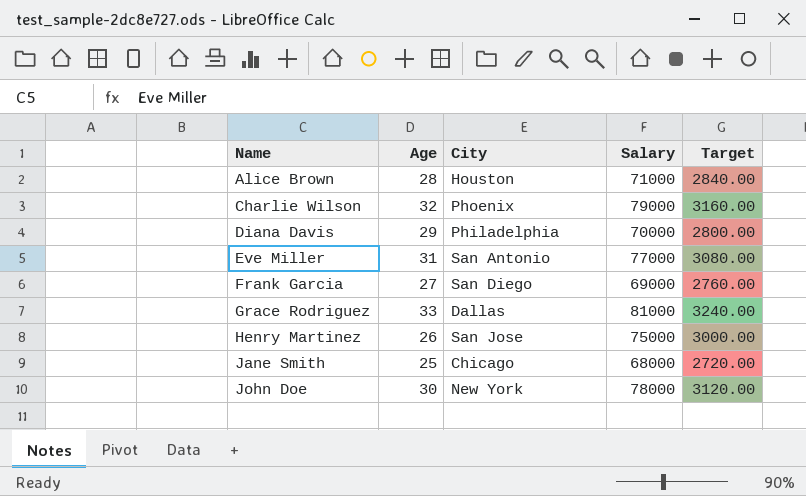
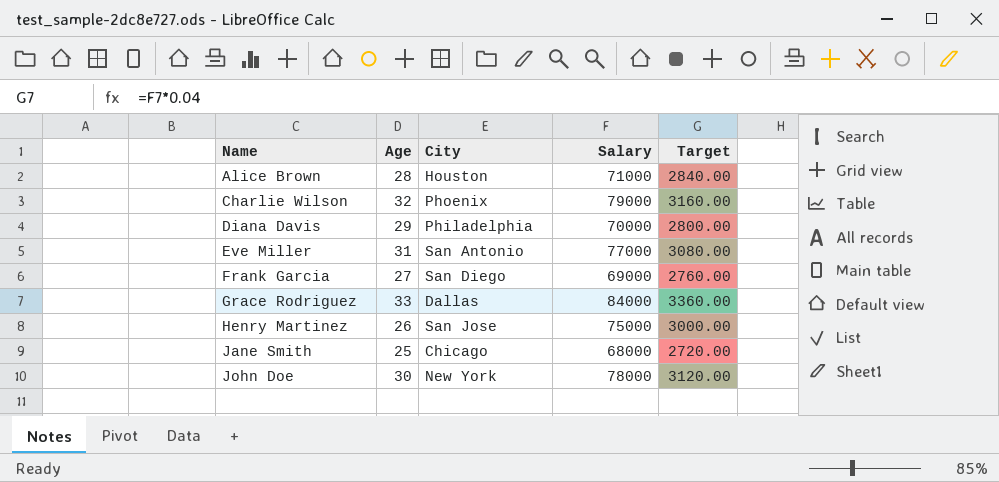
Grace Rodriguez | Salary: 81000 -> 84000
Grace Rodriguez | Target: 3240.00 -> 3360.00

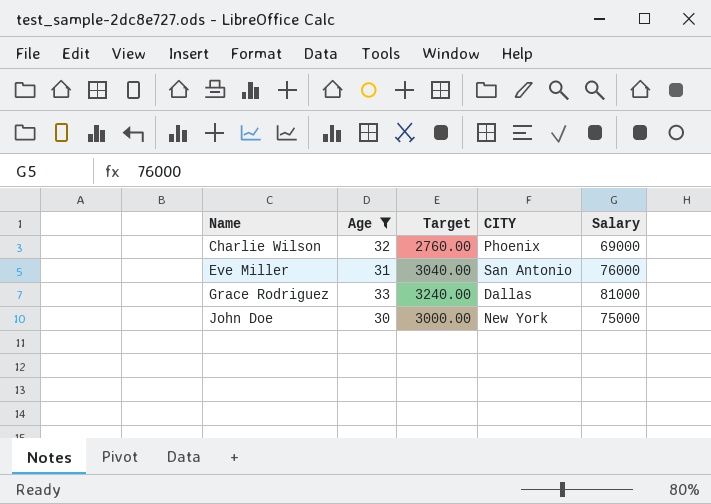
filter: none -> Age >= 30
column Target | position: 5 -> 3
column name: City -> CITY
Charlie Wilson | Target: 3160.00 -> 2760.00
Charlie Wilson | Salary: 79000 -> 69000
Eve Miller | Target: 3080.00 -> 3040.00
Eve Miller | Salary: 77000 -> 76000
Grace Rodriguez | Target: 3360.00 -> 3240.00
Grace Rodriguez | Salary: 84000 -> 81000
John Doe | Target: 3120.00 -> 3000.00
John Doe | Salary: 78000 -> 75000

